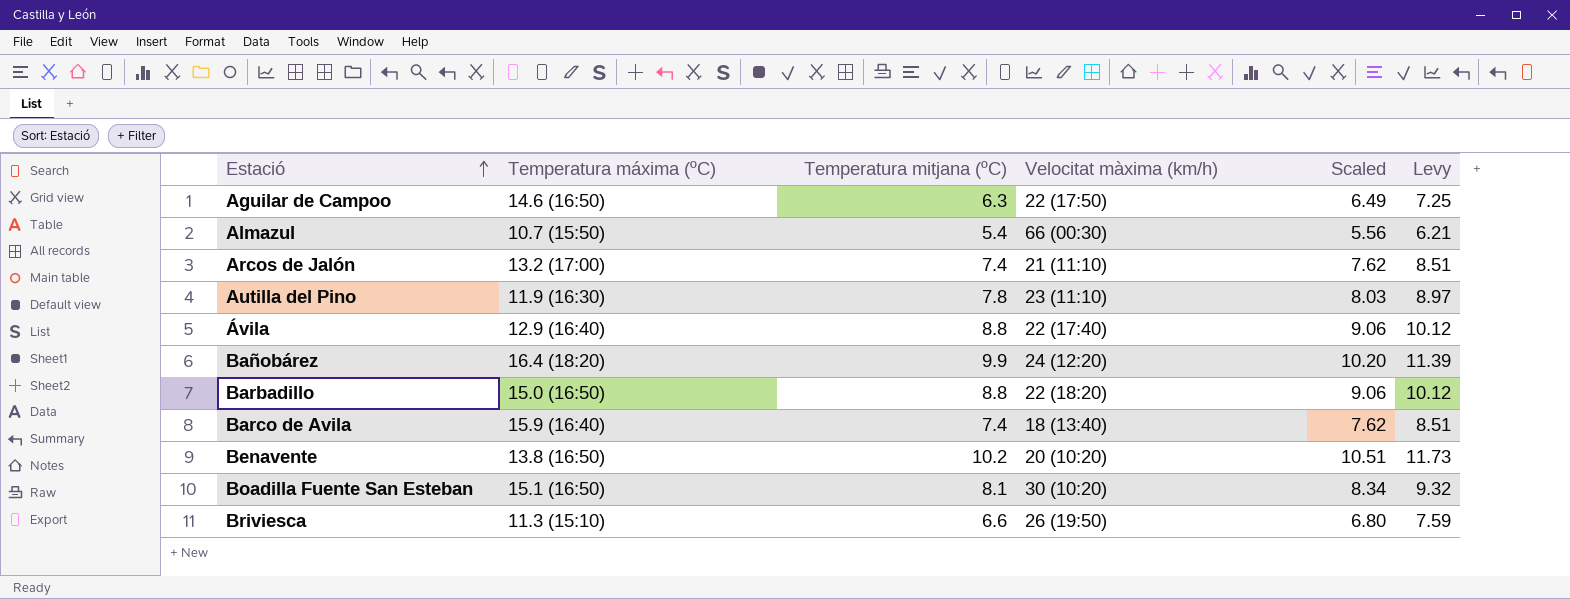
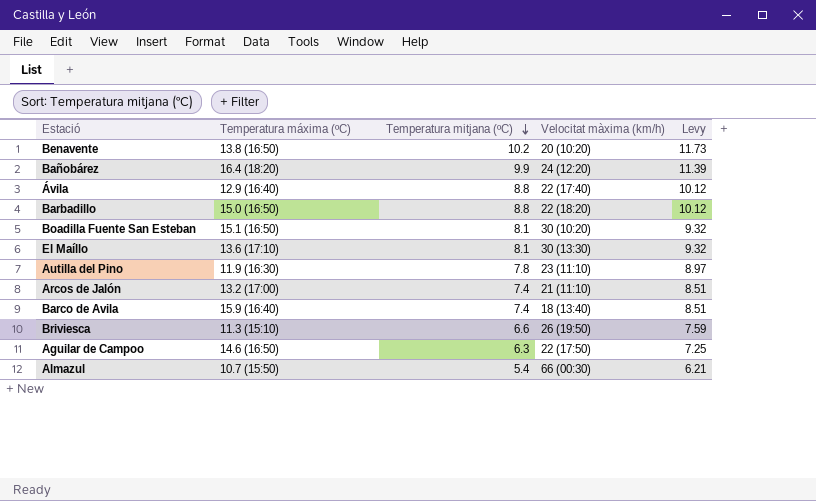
row order: Estació ascending -> Temperatura mitjana (ºC) descending
column Scaled | formula: [Temperatura mitjana (ºC)] * 1.03 -> none
row El Maíllo: none -> 13.6 (17:10) | 8.1 | 30 (13:30) | 9.32

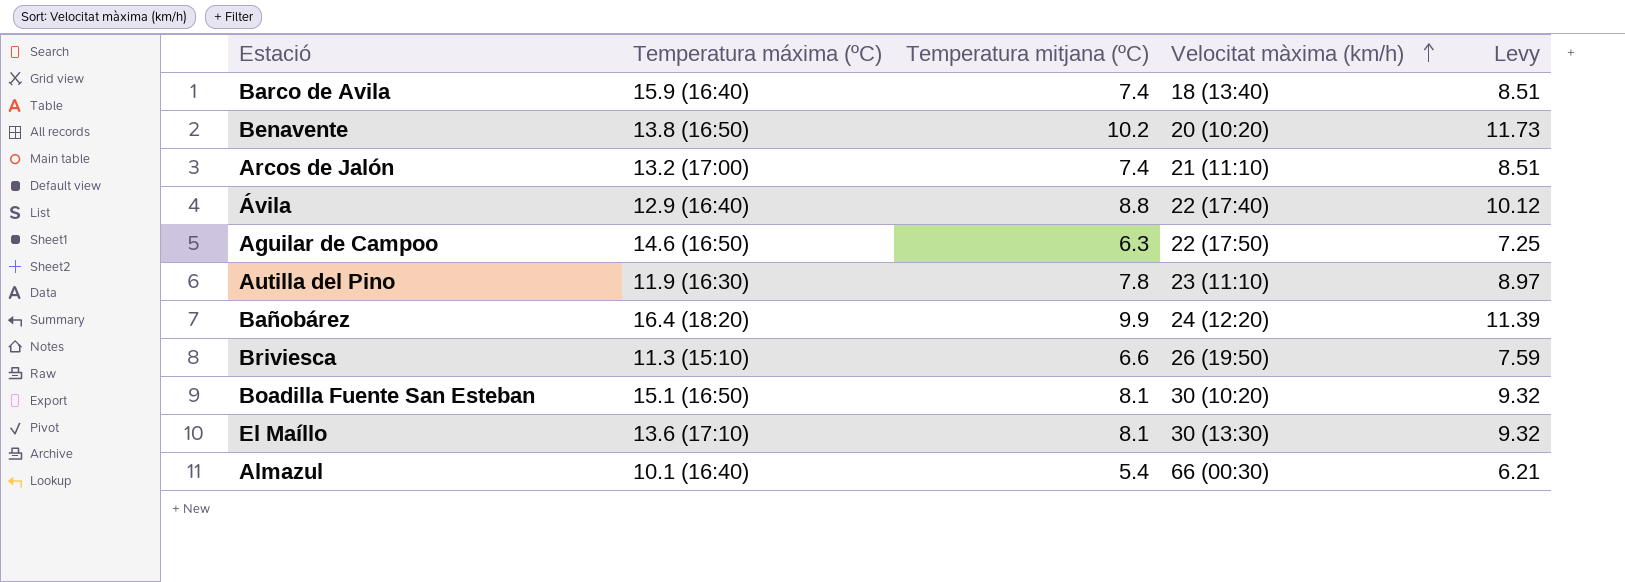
row order: Temperatura mitjana (ºC) descending -> Velocitat màxima (km/h) ascending
row Barbadillo: 15.0 (16:50) | 8.8 | 22 (18:20) | 10.12 -> none
Almazul | Temperatura máxima (ºC): 10.7 (15:50) -> 10.1 (16:40)

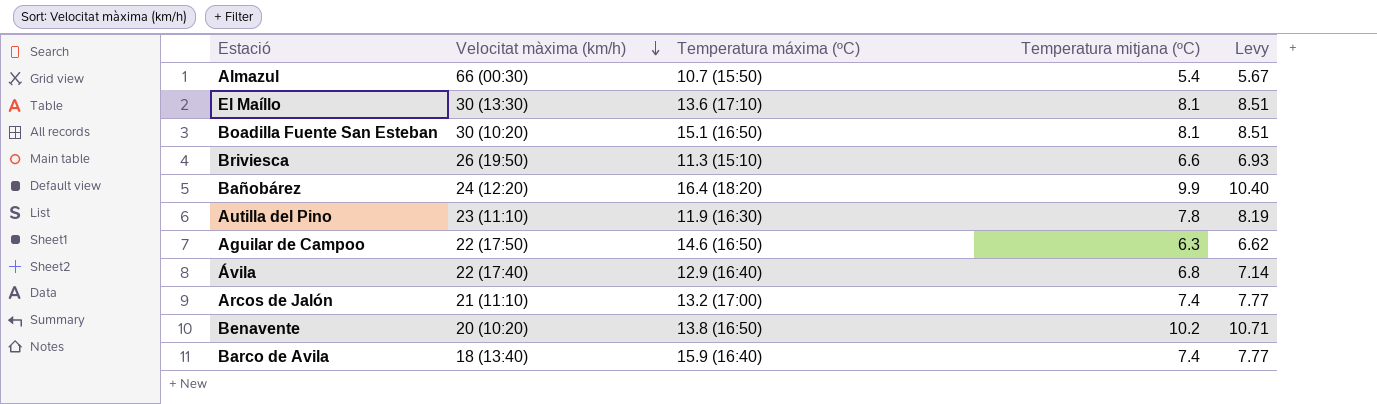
row order: Velocitat màxima (km/h) ascending -> Velocitat màxima (km/h) descending
column Velocitat màxima (km/h) | position: 4 -> 2
column Levy | formula: [Temperatura mitjana (ºC)] * 1.15 -> [Temperatura mitjana (ºC)] * 1.05
Almazul | Temperatura máxima (ºC): 10.1 (16:40) -> 10.7 (15:50)
Ávila | Temperatura mitjana (ºC): 8.8 -> 6.8

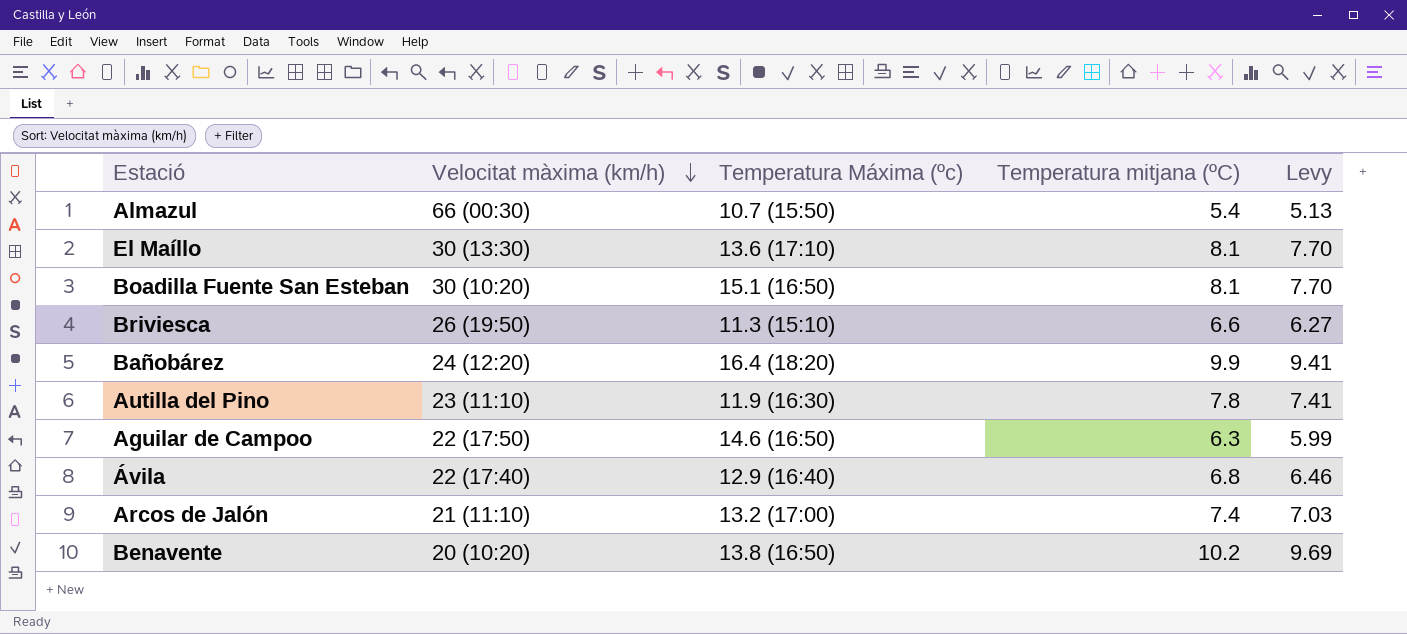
column name: Temperatura máxima (ºC) -> Temperatura Máxima (ºc)
column Levy | formula: [Temperatura mitjana (ºC)] * 1.05 -> [Temperatura mitjana (ºC)] * 0.95
row Barco de Avila: 18 (13:40) | 15.9 (16:40) | 7.4 | 7.77 -> none

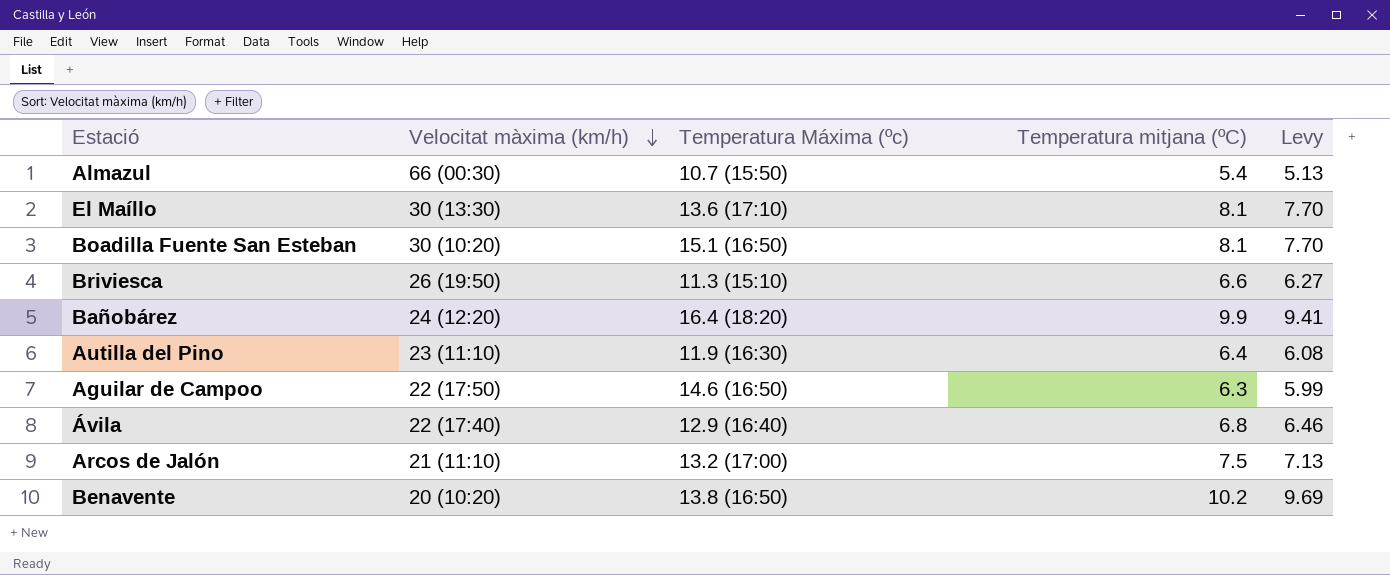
Autilla del Pino | Temperatura mitjana (ºC): 7.8 -> 6.4
Autilla del Pino | Levy: 7.41 -> 6.08
Arcos de Jalón | Temperatura mitjana (ºC): 7.4 -> 7.5
Arcos de Jalón | Levy: 7.03 -> 7.13

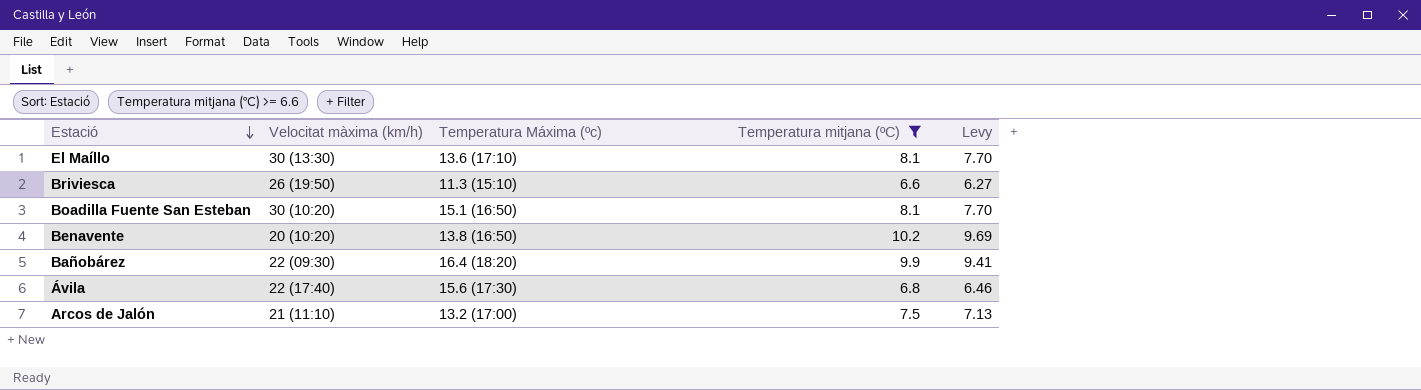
filter: none -> Temperatura mitjana (ºC) >= 6.6
row order: Velocitat màxima (km/h) descending -> Estació descending
Bañobárez | Velocitat màxima (km/h): 24 (12:20) -> 22 (09:30)
Ávila | Temperatura Máxima (ºc): 12.9 (16:40) -> 15.6 (17:30)

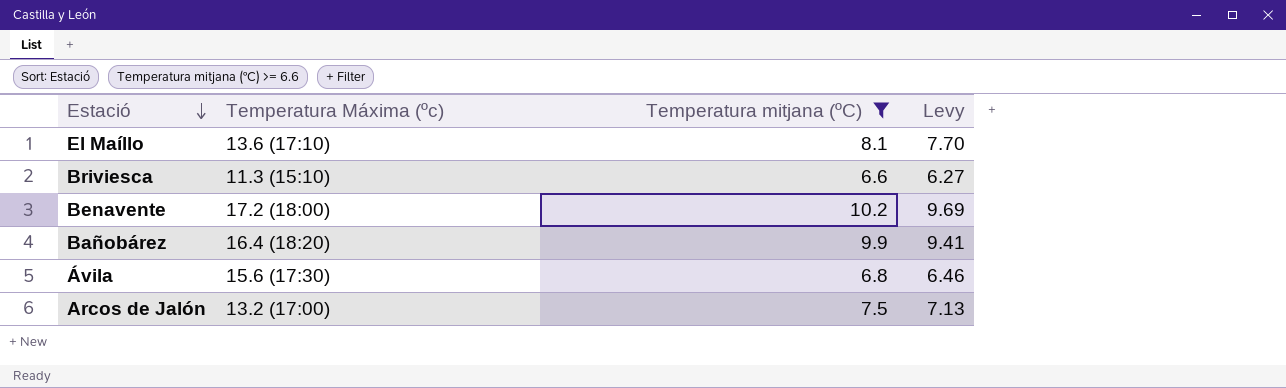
column Velocitat màxima (km/h) | position: 2 -> none
row Boadilla Fuente San Esteban: 30 (10:20) | 15.1 (16:50) | 8.1 | 7.70 -> none
Benavente | Temperatura Máxima (ºc): 13.8 (16:50) -> 17.2 (18:00)

